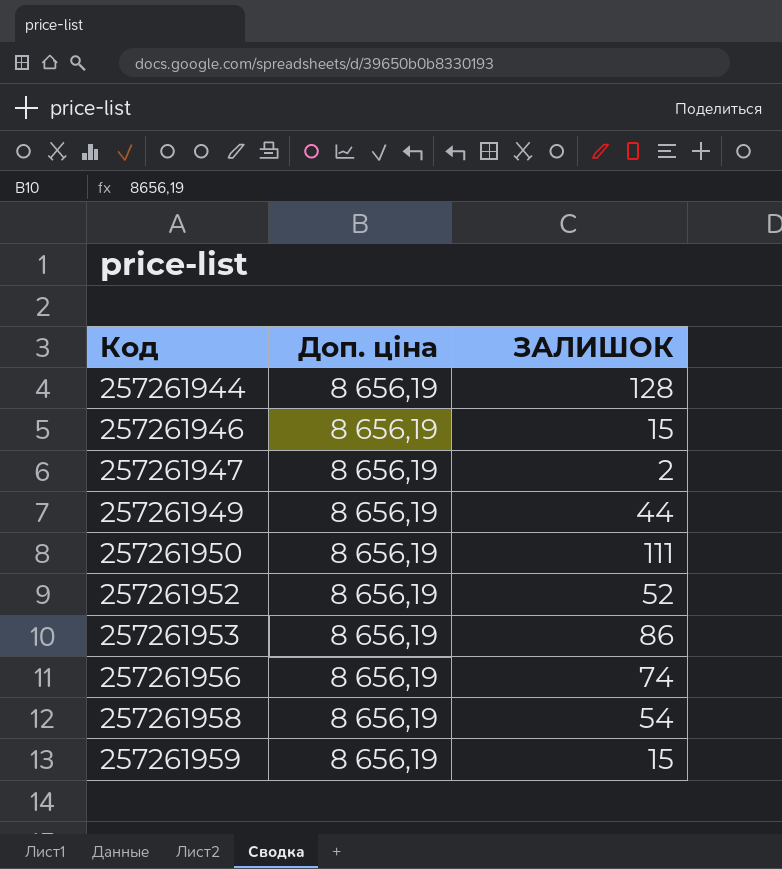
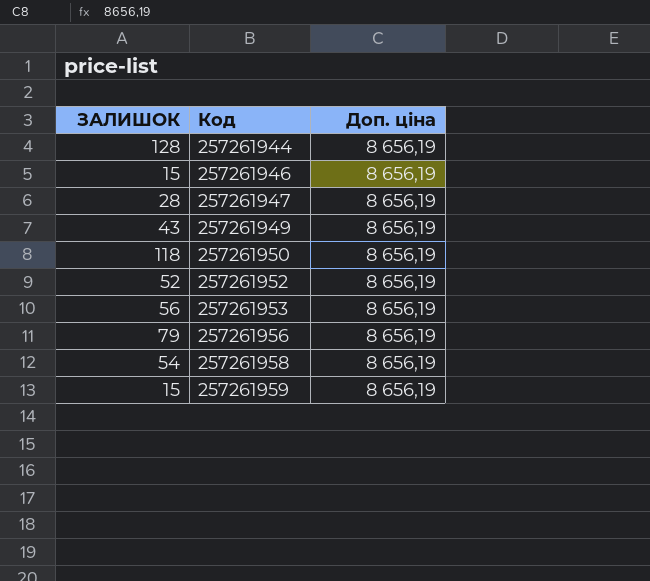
column ЗАЛИШОК | position: 3 -> 1
257261947 | ЗАЛИШОК: 2 -> 28
257261949 | ЗАЛИШОК: 44 -> 43
257261950 | ЗАЛИШОК: 111 -> 118
257261953 | ЗАЛИШОК: 86 -> 56
257261956 | ЗАЛИШОК: 74 -> 79

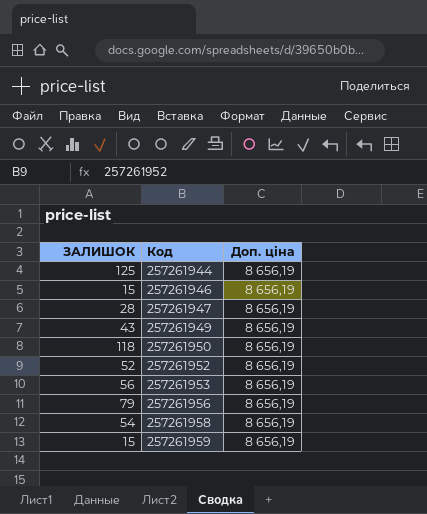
257261944 | ЗАЛИШОК: 128 -> 125

